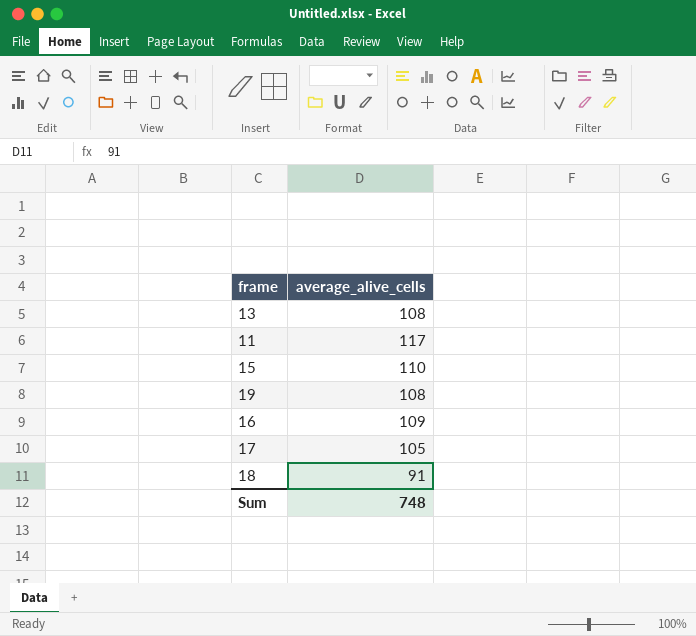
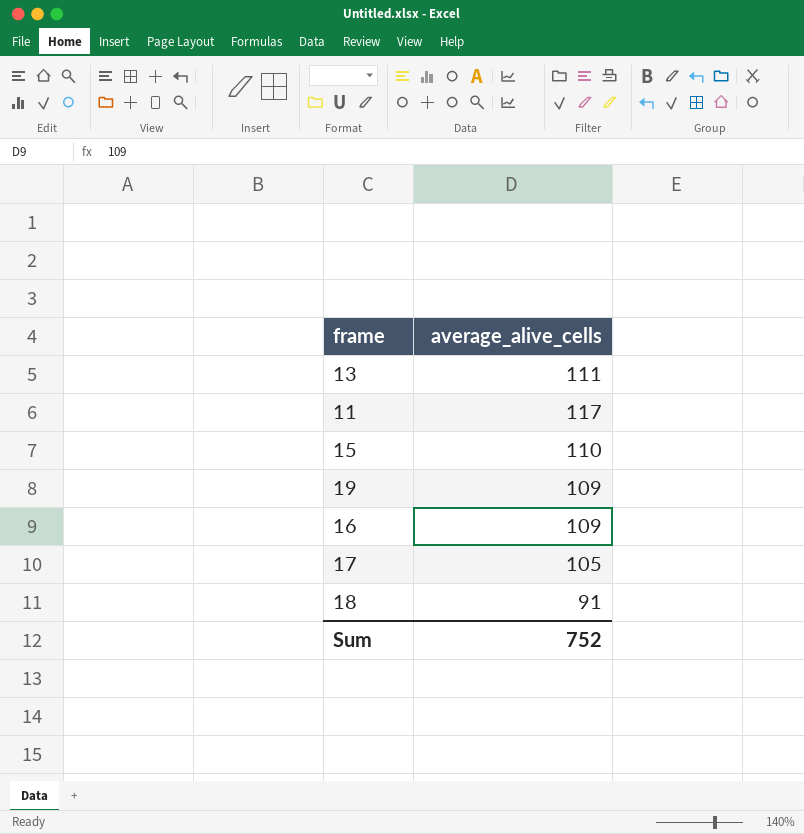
13 | average_alive_cells: 108 -> 111
19 | average_alive_cells: 108 -> 109
Sum | average_alive_cells: 748 -> 752

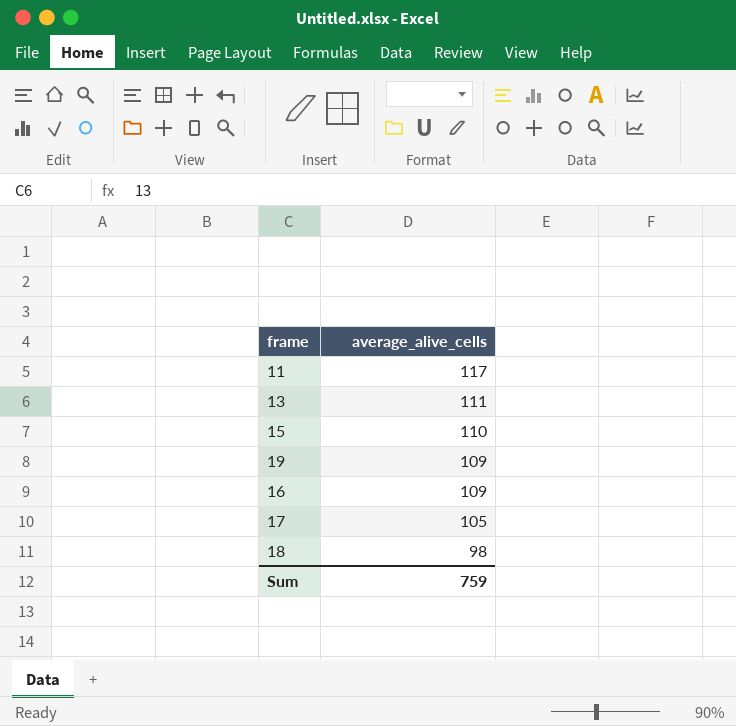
row order: none -> average_alive_cells descending
18 | average_alive_cells: 91 -> 98
Sum | average_alive_cells: 752 -> 759

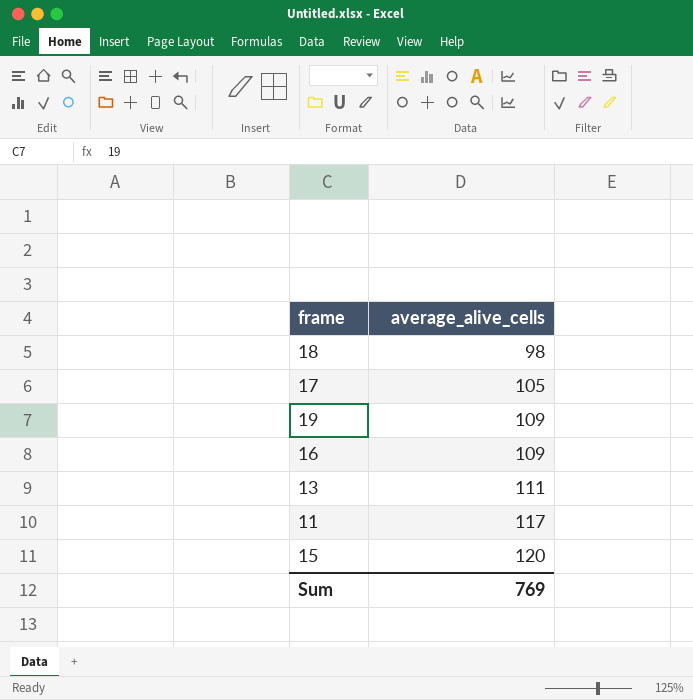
row order: average_alive_cells descending -> average_alive_cells ascending
15 | average_alive_cells: 110 -> 120
Sum | average_alive_cells: 759 -> 769

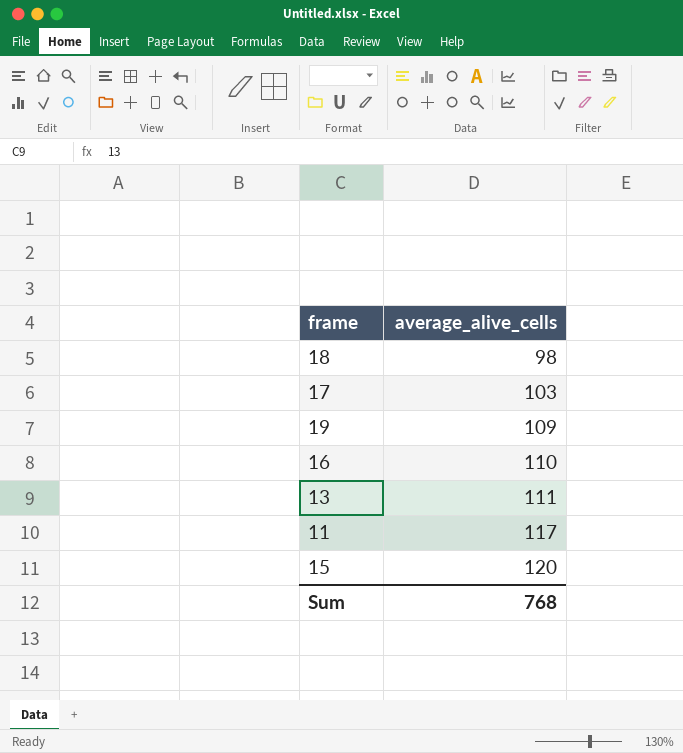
17 | average_alive_cells: 105 -> 103
16 | average_alive_cells: 109 -> 110
Sum | average_alive_cells: 769 -> 768

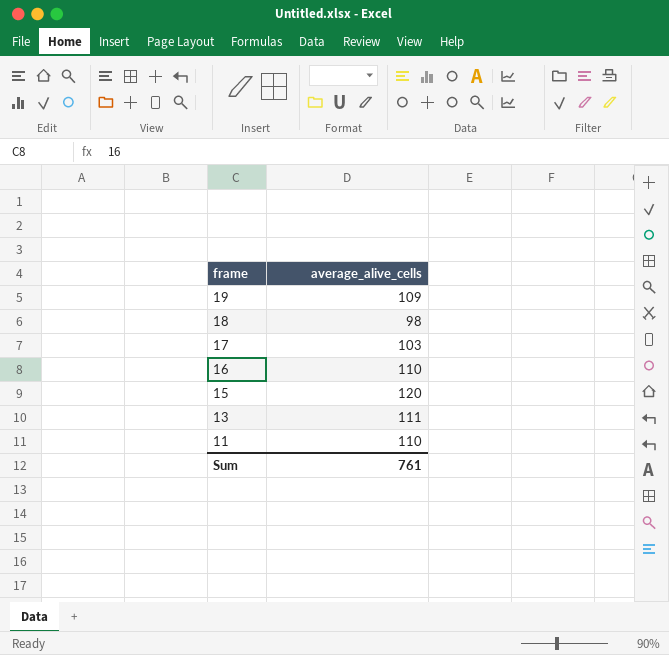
row order: average_alive_cells ascending -> frame descending
11 | average_alive_cells: 117 -> 110
Sum | average_alive_cells: 768 -> 761

